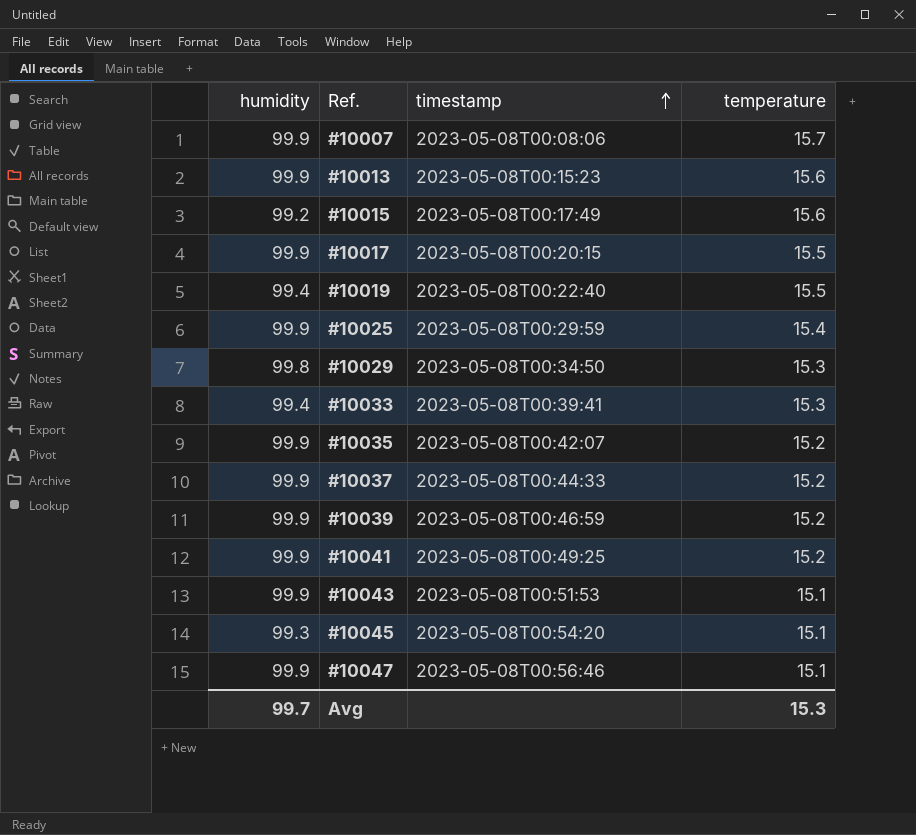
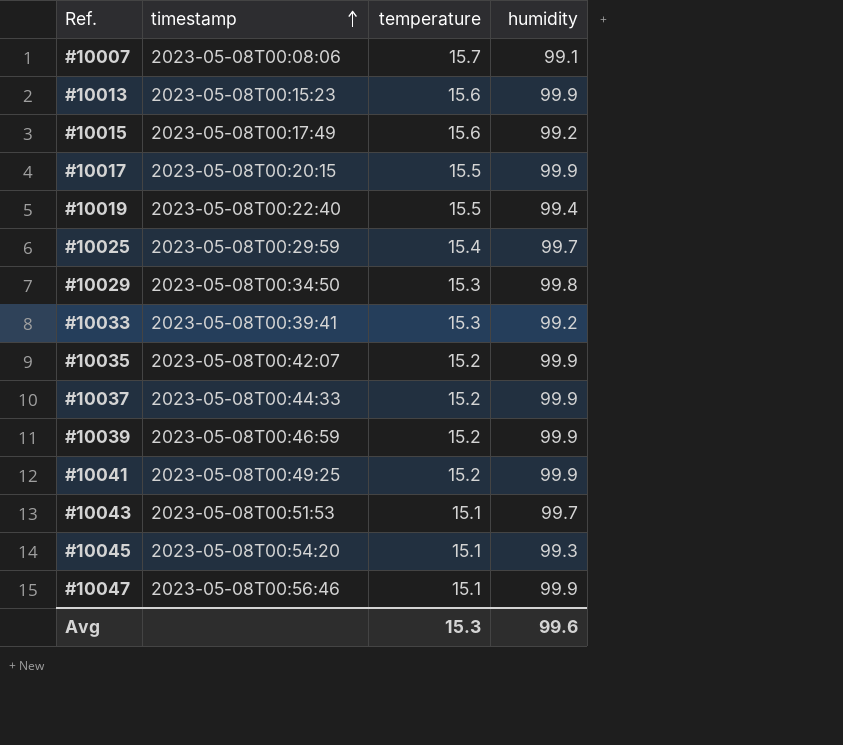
column humidity | position: 1 -> 4
#10007 | humidity: 99.9 -> 99.1
#10025 | humidity: 99.9 -> 99.7
#10033 | humidity: 99.4 -> 99.2
#10043 | humidity: 99.9 -> 99.7
Avg | humidity: 99.7 -> 99.6

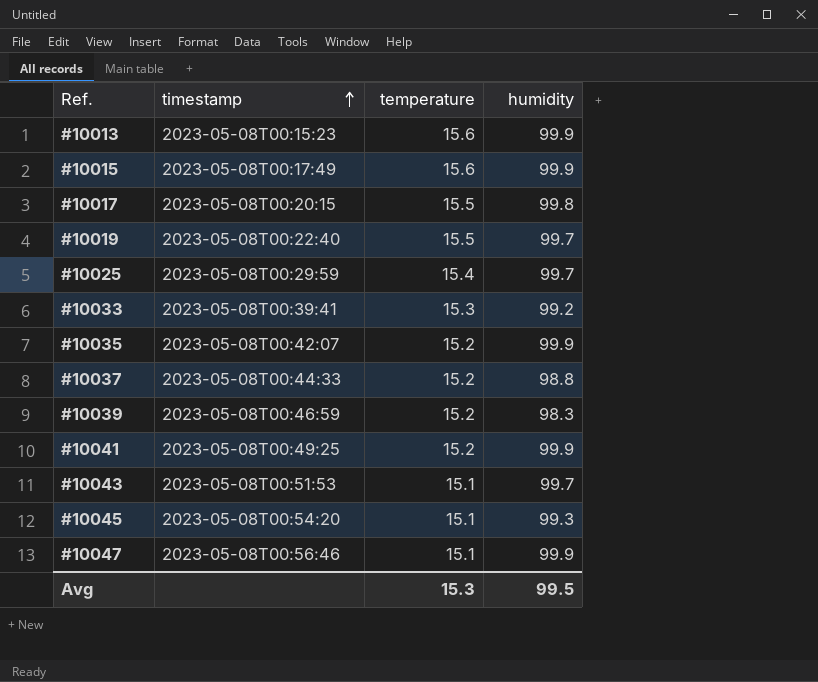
row #10007: 2023-05-08T00:08:06 | 15.7 | 99.1 -> none
row #10029: 2023-05-08T00:34:50 | 15.3 | 99.8 -> none
#10015 | humidity: 99.2 -> 99.9
#10017 | humidity: 99.9 -> 99.8
#10019 | humidity: 99.4 -> 99.7
#10037 | humidity: 99.9 -> 98.8
#10039 | humidity: 99.9 -> 98.3
Avg | humidity: 99.6 -> 99.5

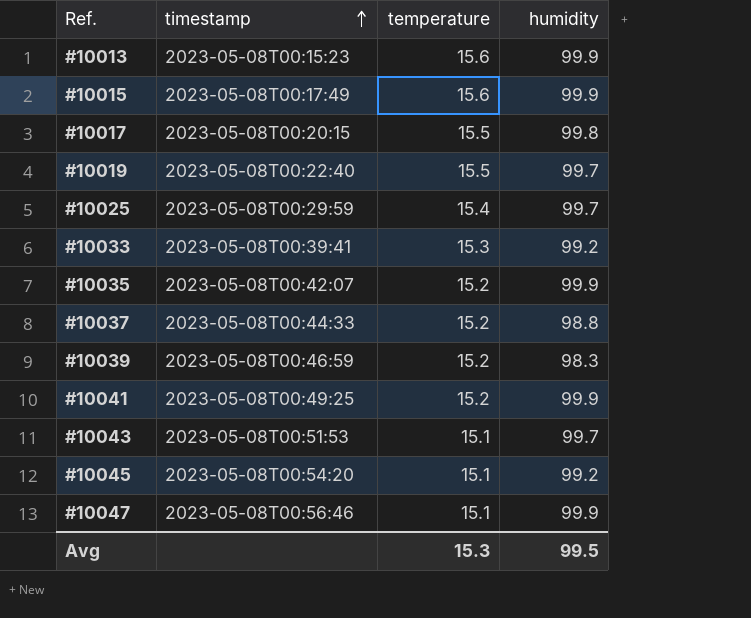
#10045 | humidity: 99.3 -> 99.2

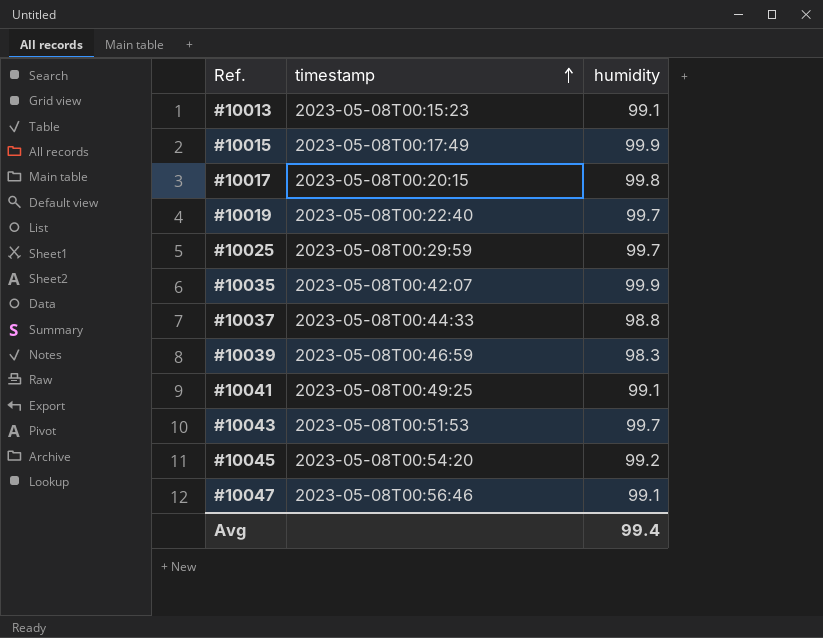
column temperature | position: 3 -> none
row #10033: 2023-05-08T00:39:41 | 15.3 | 99.2 -> none
#10013 | humidity: 99.9 -> 99.1
#10041 | humidity: 99.9 -> 99.1
#10047 | humidity: 99.9 -> 99.1
Avg | humidity: 99.5 -> 99.4

